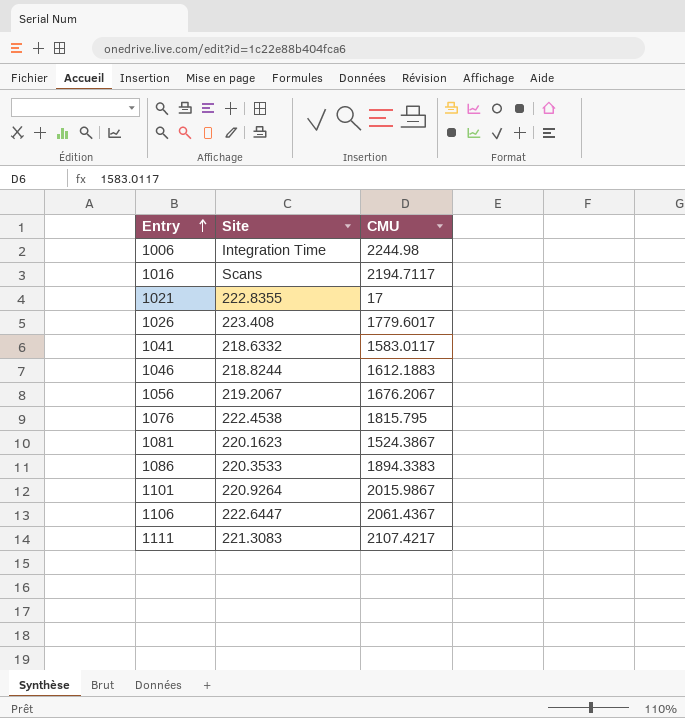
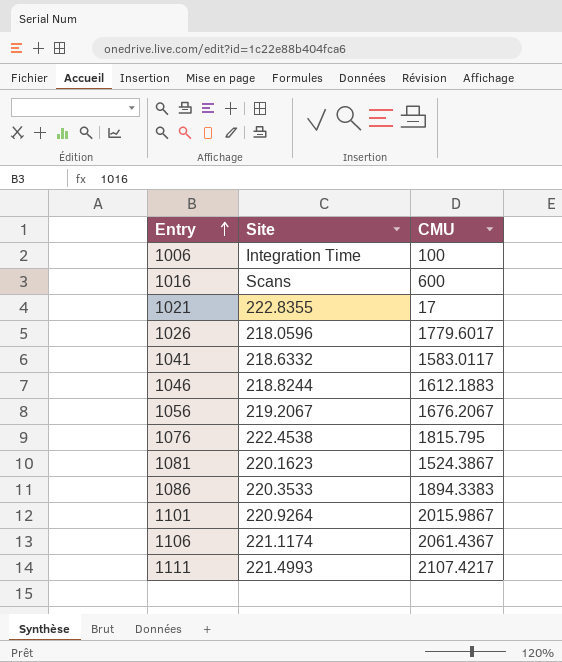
1006 | CMU: 2244.98 -> 100
1016 | CMU: 2194.7117 -> 600
1026 | Site: 223.408 -> 218.0596
1106 | Site: 222.6447 -> 221.1174
1111 | Site: 221.3083 -> 221.4993

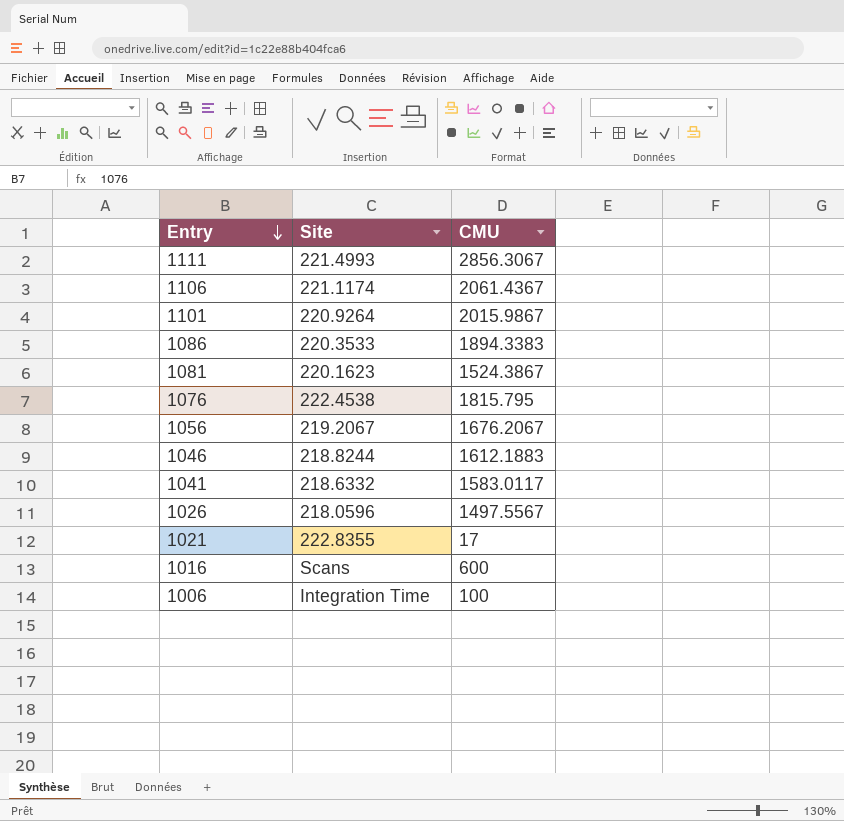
row order: Entry ascending -> Entry descending
1111 | CMU: 2107.4217 -> 2856.3067
1026 | CMU: 1779.6017 -> 1497.5567

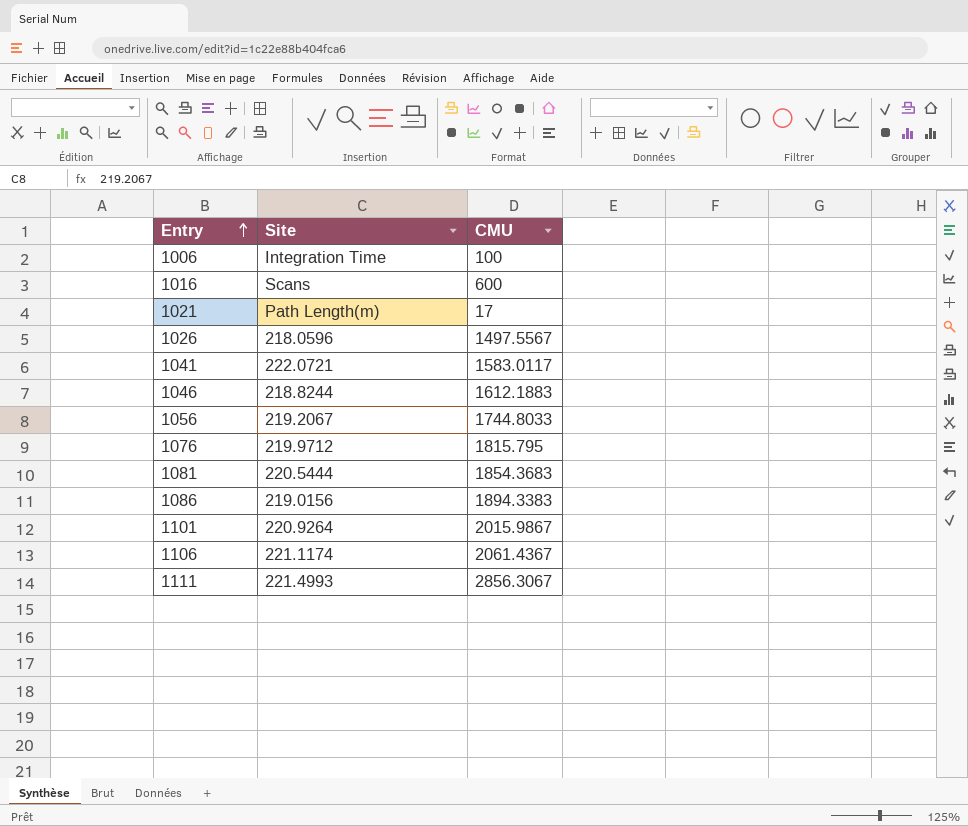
row order: Entry descending -> Entry ascending
1021 | Site: 222.8355 -> Path Length(m)
1041 | Site: 218.6332 -> 222.0721
1056 | CMU: 1676.2067 -> 1744.8033
1076 | Site: 222.4538 -> 219.9712
1081 | Site: 220.1623 -> 220.5444
1081 | CMU: 1524.3867 -> 1854.3683
1086 | Site: 220.3533 -> 219.0156

